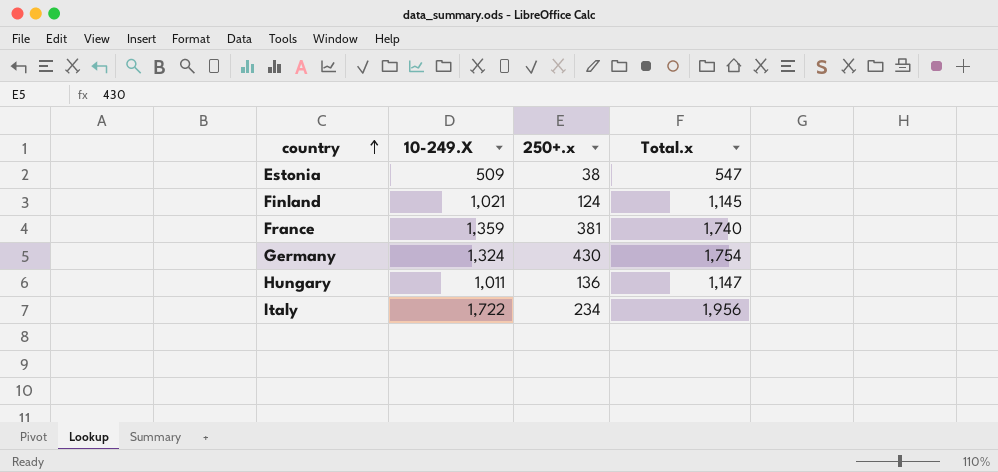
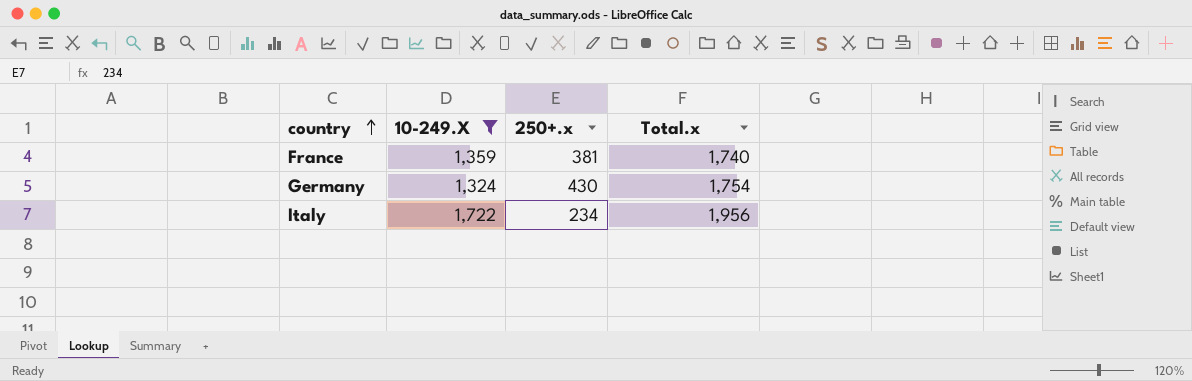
filter: none -> 10-249.X >= 1,324

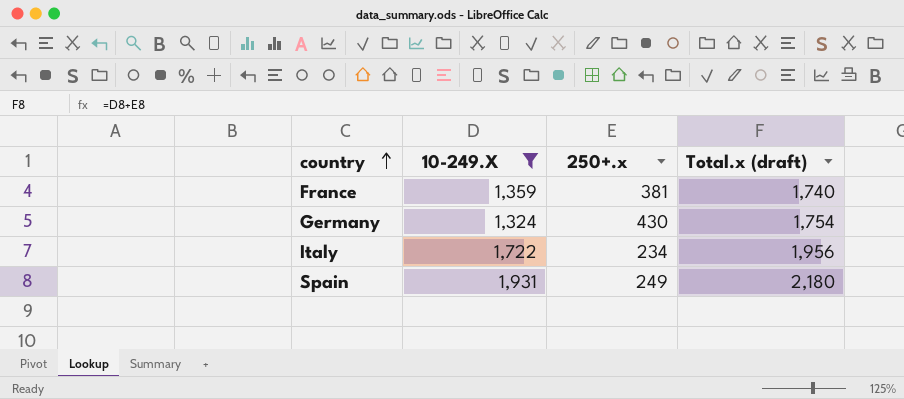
column name: Total.x -> Total.x (draft)
row Spain: none -> 1,931 | 249 | 2,180

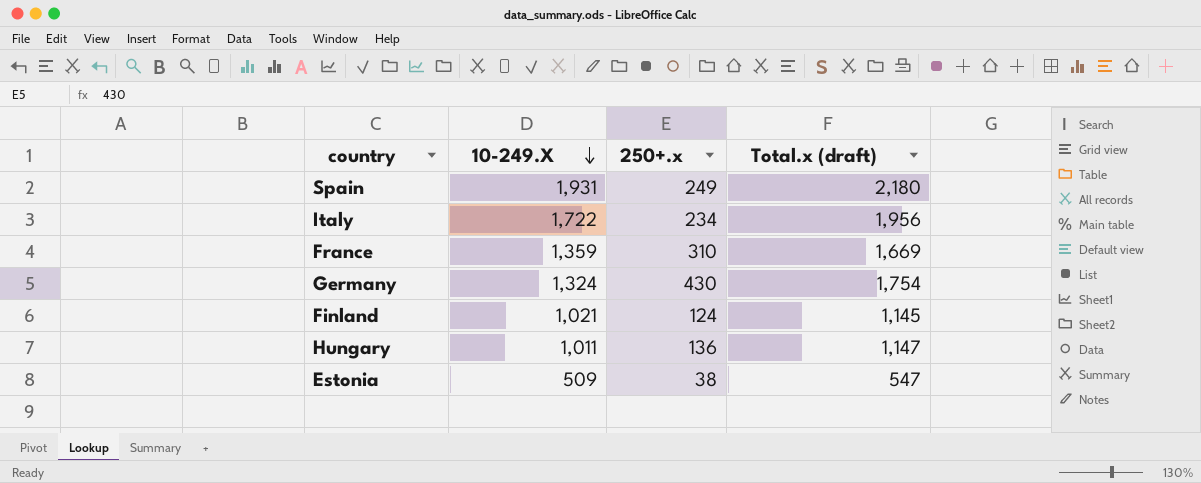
filter: 10-249.X >= 1,324 -> none
row order: country ascending -> 10-249.X descending
France | 250+.x: 381 -> 310
France | Total.x (draft): 1,740 -> 1,669

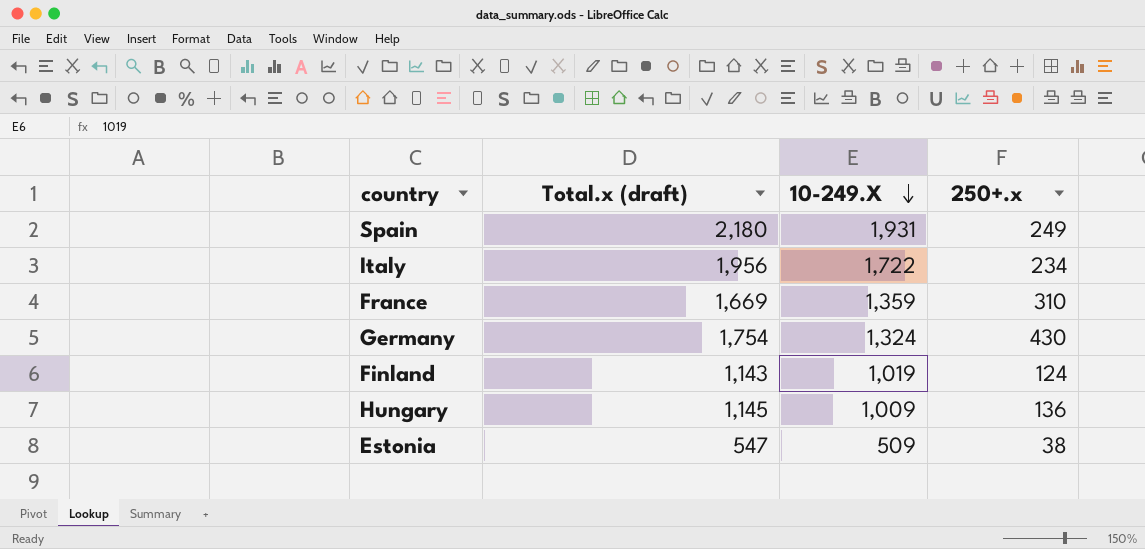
column Total.x (draft) | position: 4 -> 2
Finland | Total.x (draft): 1,145 -> 1,143
Finland | 10-249.X: 1,021 -> 1,019
Hungary | Total.x (draft): 1,147 -> 1,145
Hungary | 10-249.X: 1,011 -> 1,009

